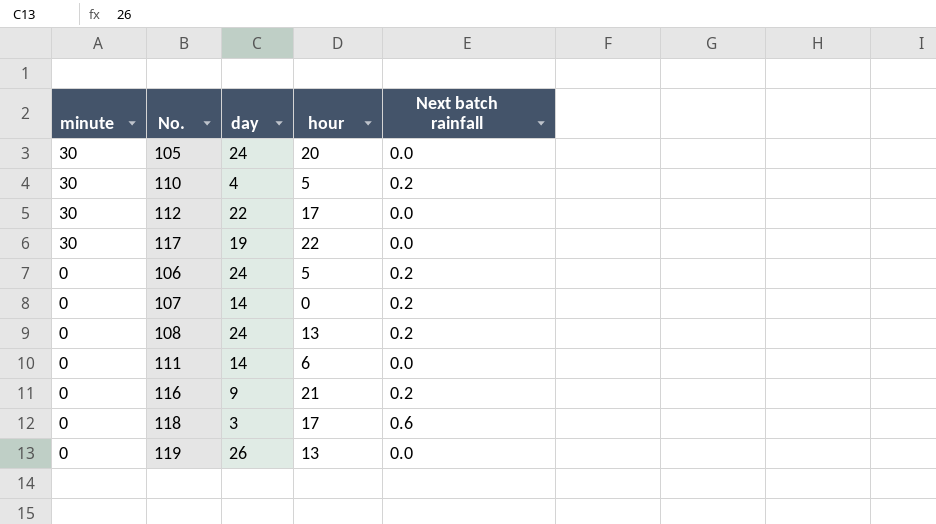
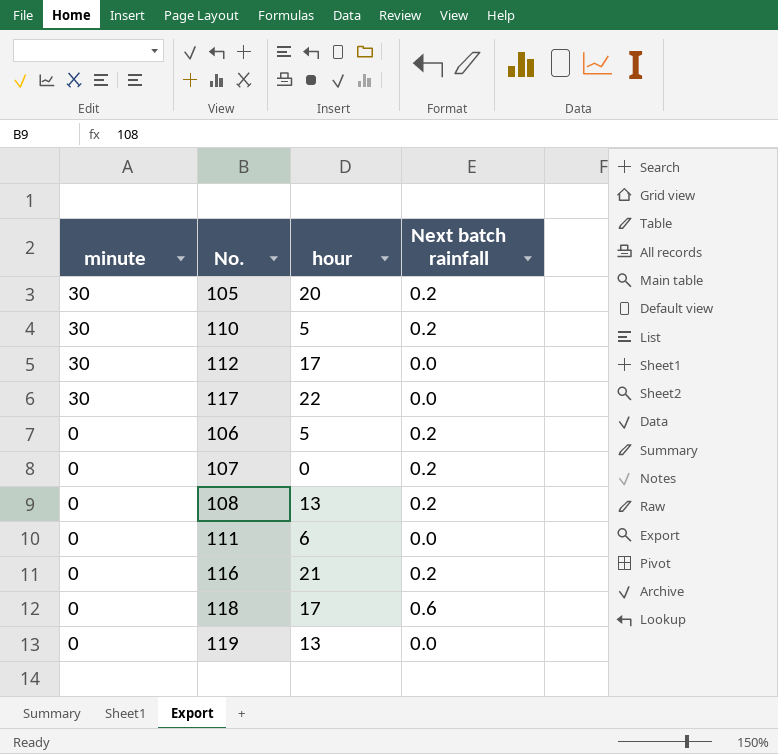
column day | position: 3 -> none
105 | Next batch rainfall: 0.0 -> 0.2

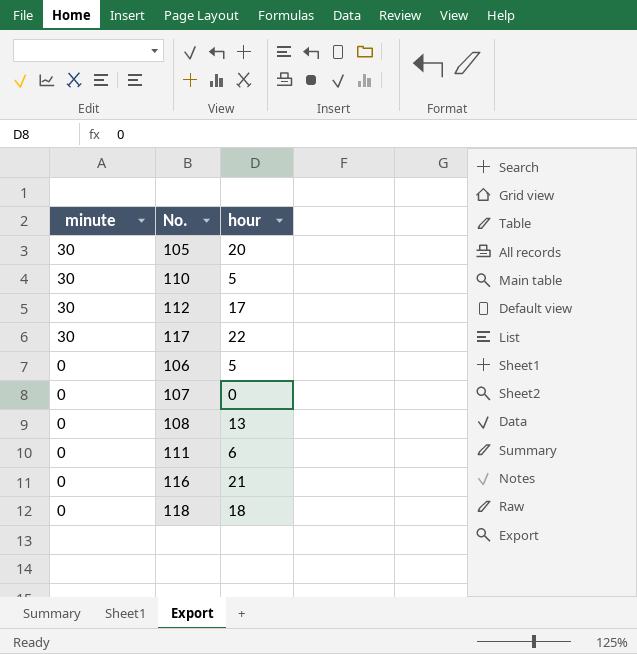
column Next batch rainfall | position: 4 -> none
row 119: 0 | 13 | 0.0 -> none
118 | hour: 17 -> 18

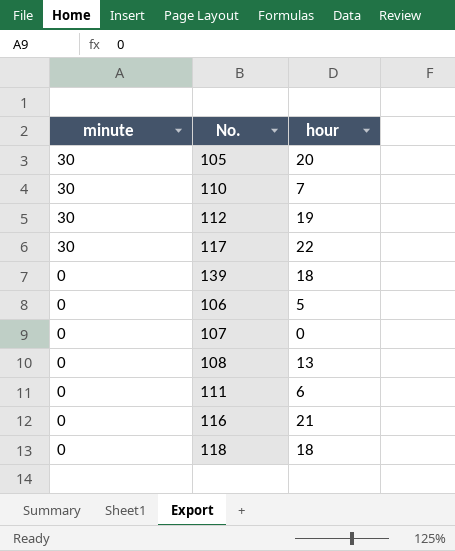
110 | hour: 5 -> 7
112 | hour: 17 -> 19
row 139: none -> 0 | 18

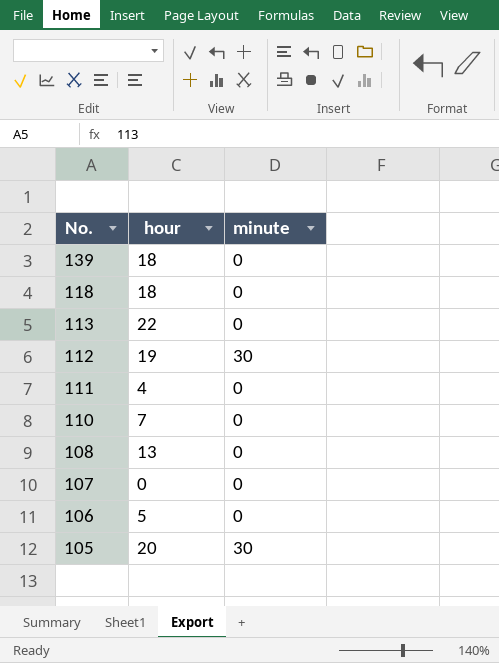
row order: minute descending -> No. descending
column minute | position: 1 -> 3
row 117: 30 | 22 -> none
row 116: 0 | 21 -> none
row 113: none -> 22 | 0
111 | hour: 6 -> 4
110 | minute: 30 -> 0

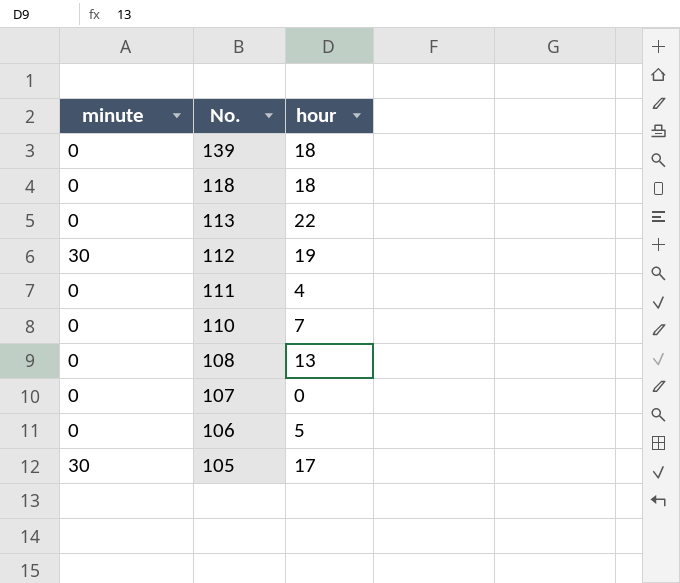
column minute | position: 3 -> 1
105 | hour: 20 -> 17

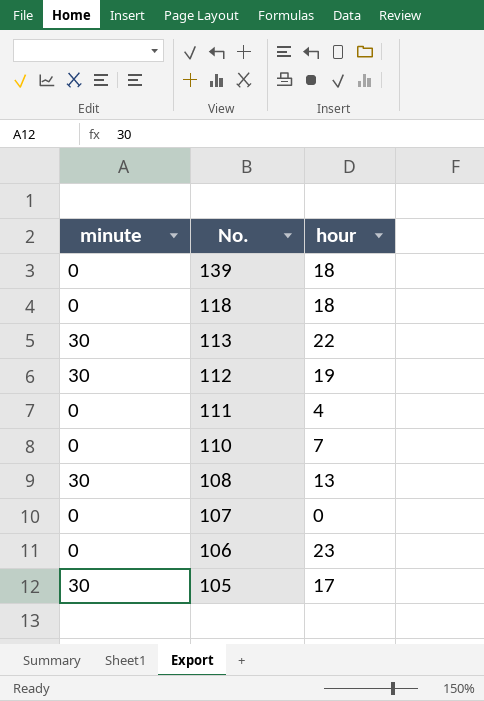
113 | minute: 0 -> 30
108 | minute: 0 -> 30
106 | hour: 5 -> 23

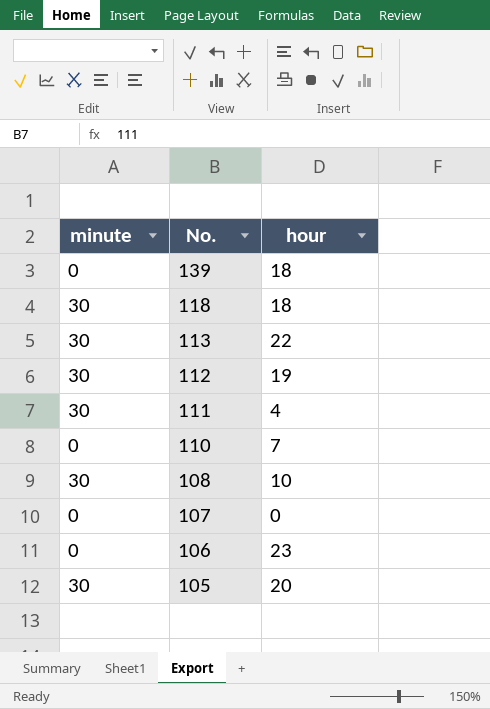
118 | minute: 0 -> 30
111 | minute: 0 -> 30
108 | hour: 13 -> 10
105 | hour: 17 -> 20

